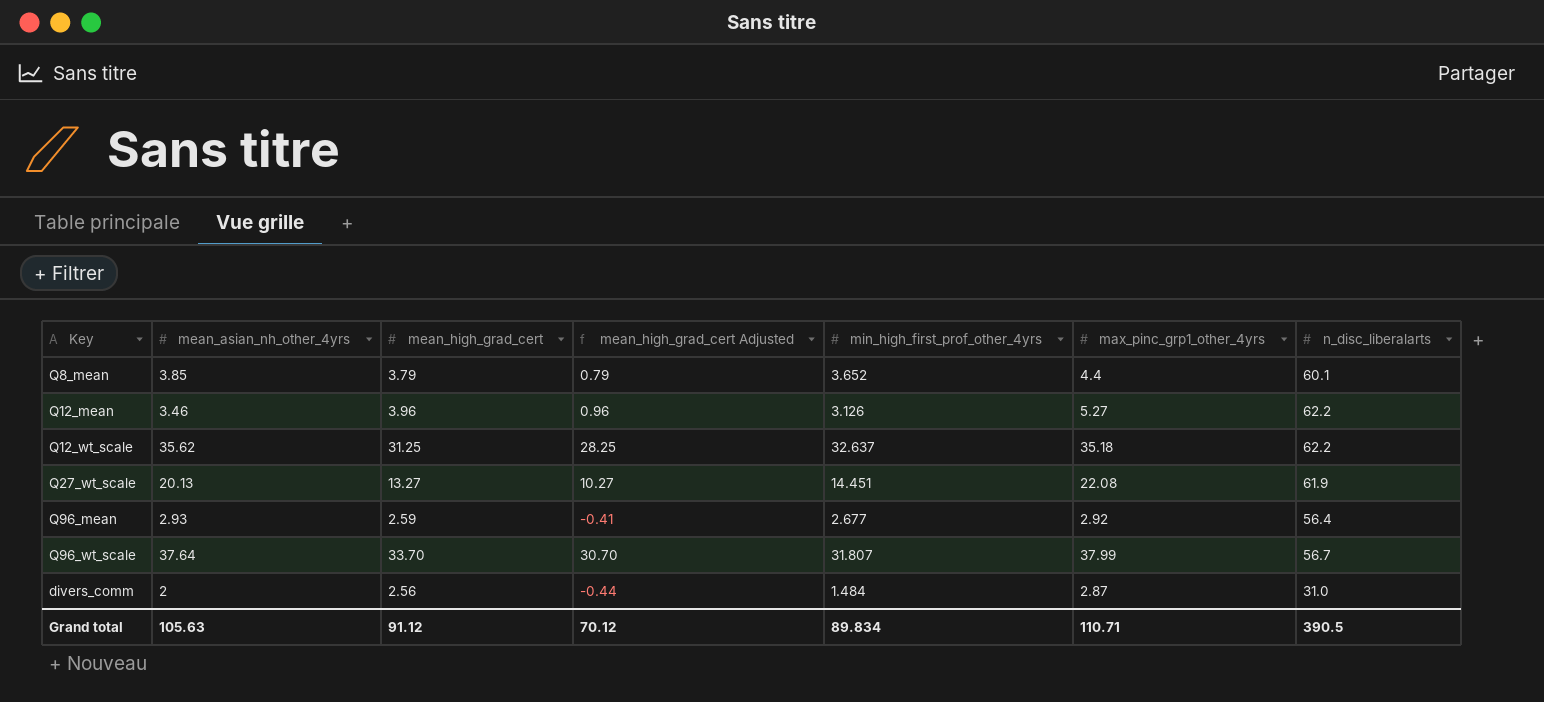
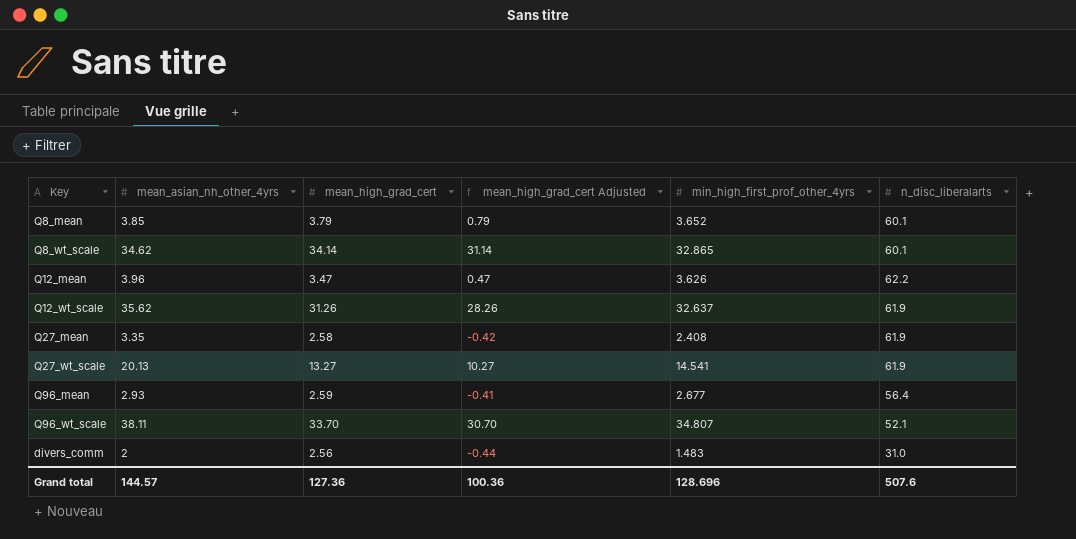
column max_pinc_grp1_other_4yrs | position: 6 -> none
row Q8_wt_scale: none -> 34.62 | 34.14 | 31.14 | 32.865 | 60.1
Q12_mean | mean_asian_nh_other_4yrs: 3.46 -> 3.96
Q12_mean | mean_high_grad_cert: 3.96 -> 3.47
Q12_mean | mean_high_grad_cert Adjusted: 0.96 -> 0.47
Q12_mean | min_high_first_prof_other_4yrs: 3.126 -> 3.626
Q12_wt_scale | mean_high_grad_cert: 31.25 -> 31.26
Q12_wt_scale | mean_high_grad_cert Adjusted: 28.25 -> 28.26
Q12_wt_scale | n_disc_liberalarts: 62.2 -> 61.9
row Q27_mean: none -> 3.35 | 2.58 | -0.42 | 2.408 | 61.9
Q27_wt_scale | min_high_first_prof_other_4yrs: 14.451 -> 14.541
Q96_wt_scale | mean_asian_nh_other_4yrs: 37.64 -> 38.11
Q96_wt_scale | min_high_first_prof_other_4yrs: 31.807 -> 34.807
Q96_wt_scale | n_disc_liberalarts: 56.7 -> 52.1
divers_comm | min_high_first_prof_other_4yrs: 1.484 -> 1.483
Grand total | mean_asian_nh_other_4yrs: 105.63 -> 144.57
Grand total | mean_high_grad_cert: 91.12 -> 127.36
Grand total | mean_high_grad_cert Adjusted: 70.12 -> 100.36
Grand total | min_high_first_prof_other_4yrs: 89.834 -> 128.696
Grand total | n_disc_liberalarts: 390.5 -> 507.6

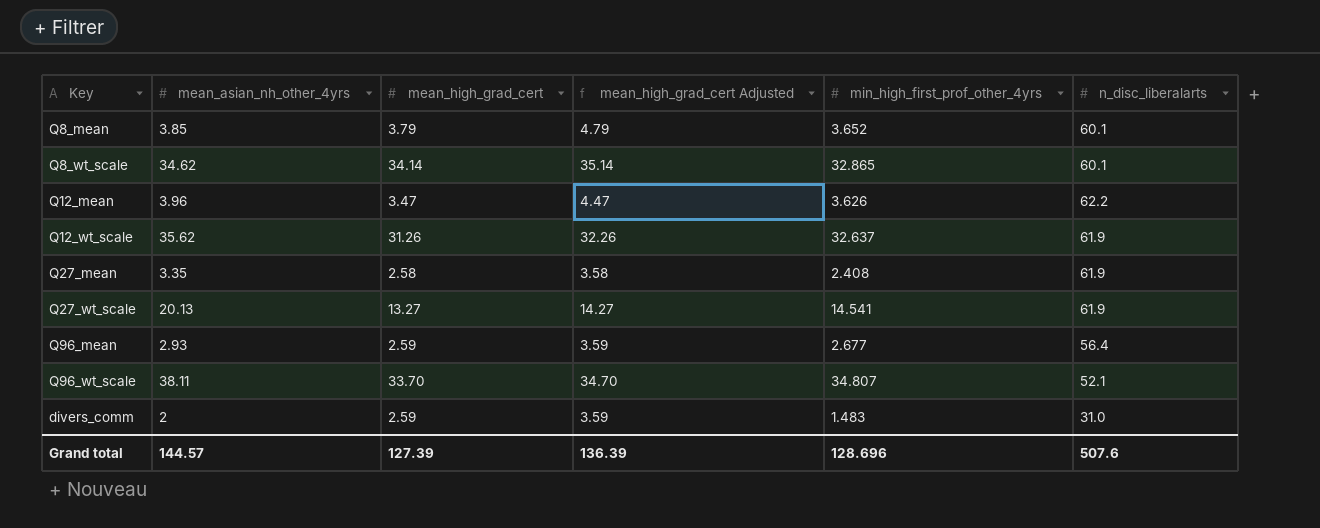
column mean_high_grad_cert Adjusted | formula: [mean_high_grad_cert] - 3 -> [mean_high_grad_cert] + 1
divers_comm | mean_high_grad_cert: 2.56 -> 2.59
Grand total | mean_high_grad_cert: 127.36 -> 127.39
Grand total | mean_high_grad_cert Adjusted: 100.36 -> 136.39

